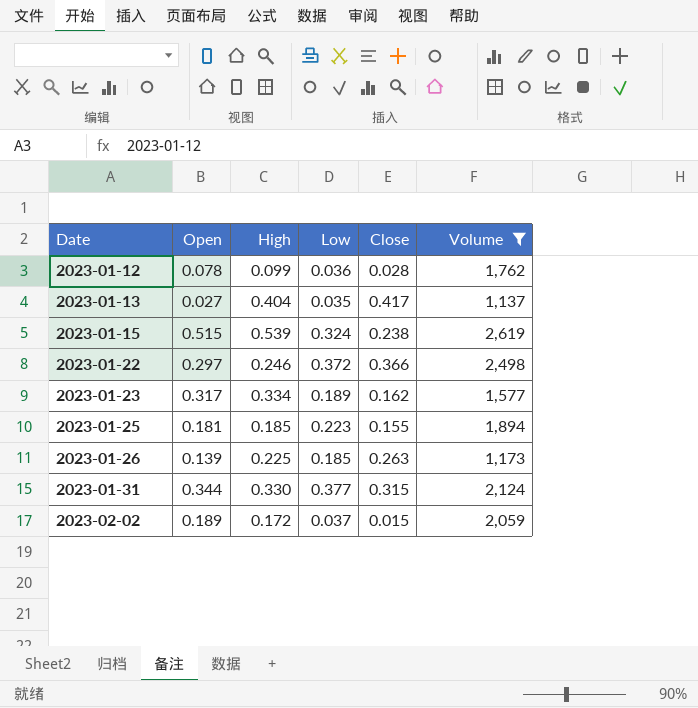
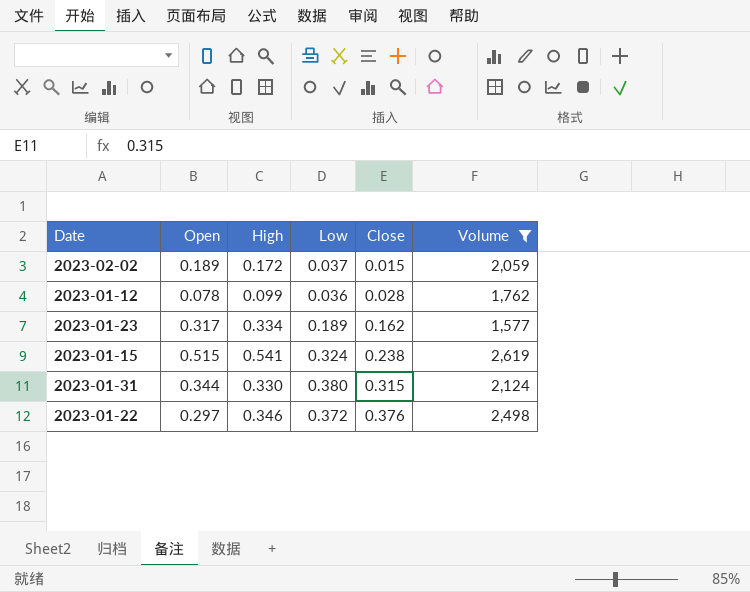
row order: Date ascending -> Close ascending
row 2023-01-13: 0.027 | 0.404 | 0.035 | 0.417 | 1,137 -> none
row 2023-01-25: 0.181 | 0.185 | 0.223 | 0.155 | 1,894 -> none
row 2023-01-26: 0.139 | 0.225 | 0.185 | 0.263 | 1,173 -> none
2023-01-15 | High: 0.539 -> 0.541
2023-01-31 | Low: 0.377 -> 0.380
2023-01-22 | High: 0.246 -> 0.346
2023-01-22 | Close: 0.366 -> 0.376

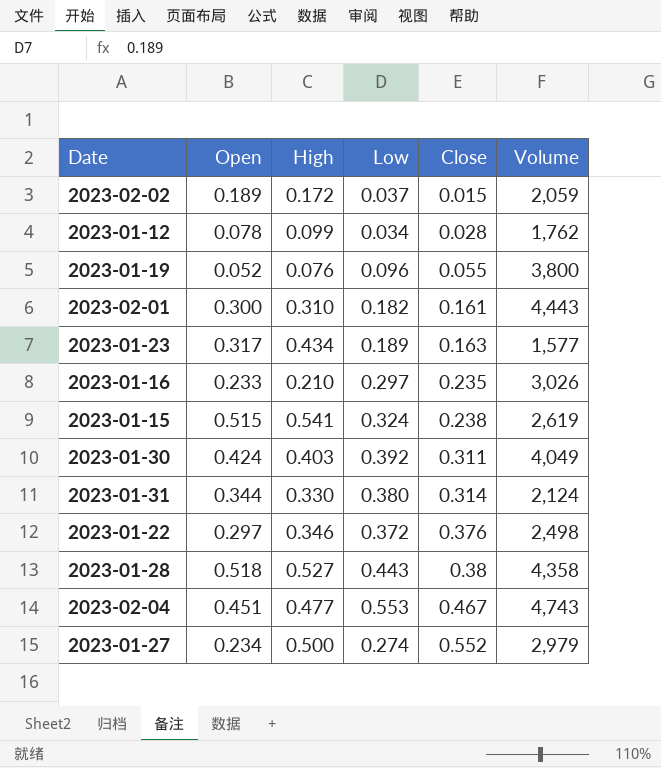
filter: Volume <= 2,619 -> none
2023-01-12 | Low: 0.036 -> 0.034
2023-01-23 | High: 0.334 -> 0.434
2023-01-23 | Close: 0.162 -> 0.163
2023-01-31 | Close: 0.315 -> 0.314

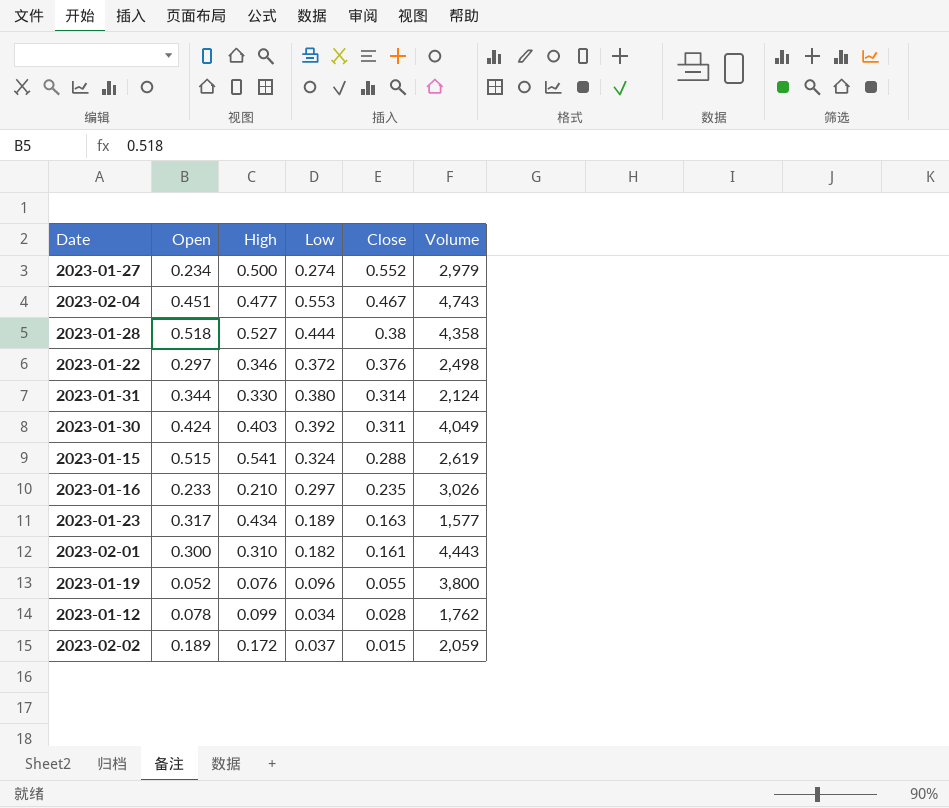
row order: Close ascending -> Close descending
2023-01-28 | Low: 0.443 -> 0.444
2023-01-15 | Close: 0.238 -> 0.288

